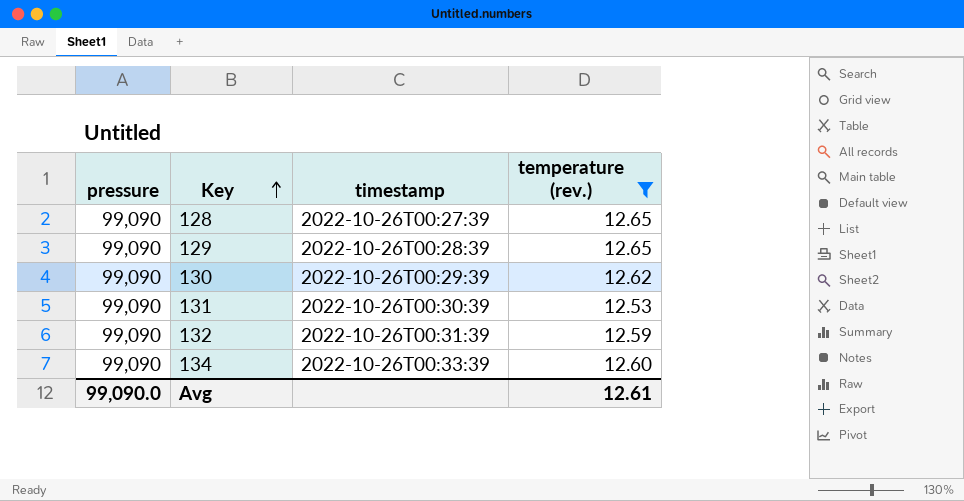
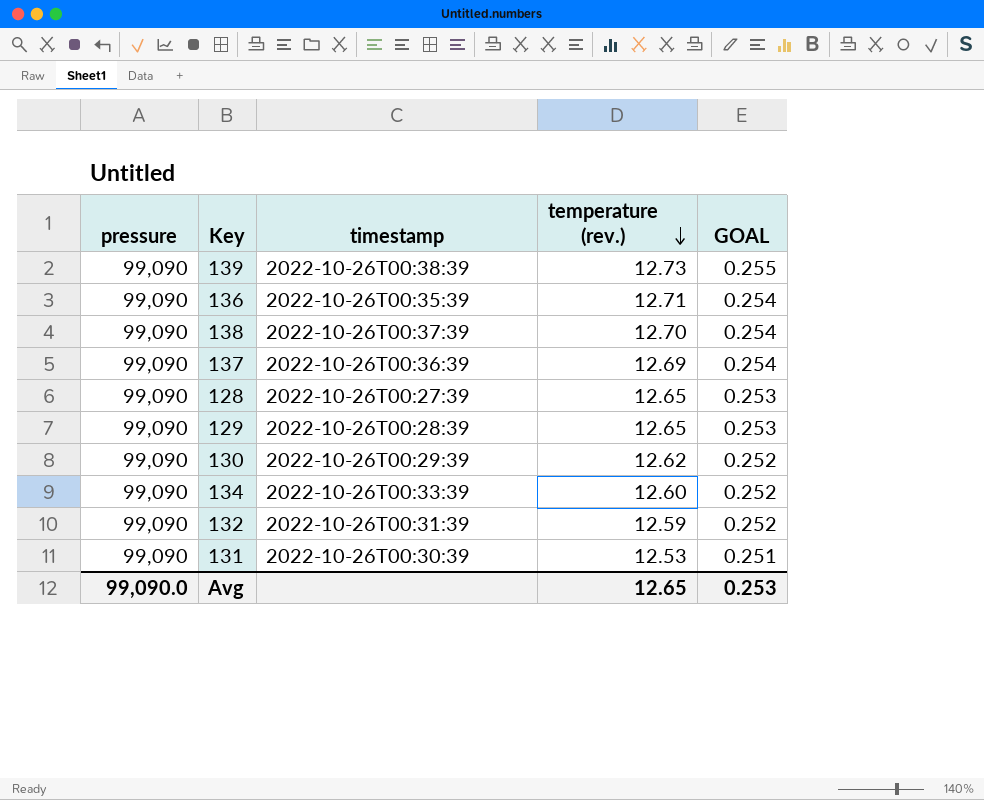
filter: temperature (rev.) <= 12.65 -> none
row order: Key ascending -> temperature (rev.) descending
column GOAL | formula: none -> [temperature (rev.)] * 0.02
Avg | temperature (rev.): 12.61 -> 12.65

